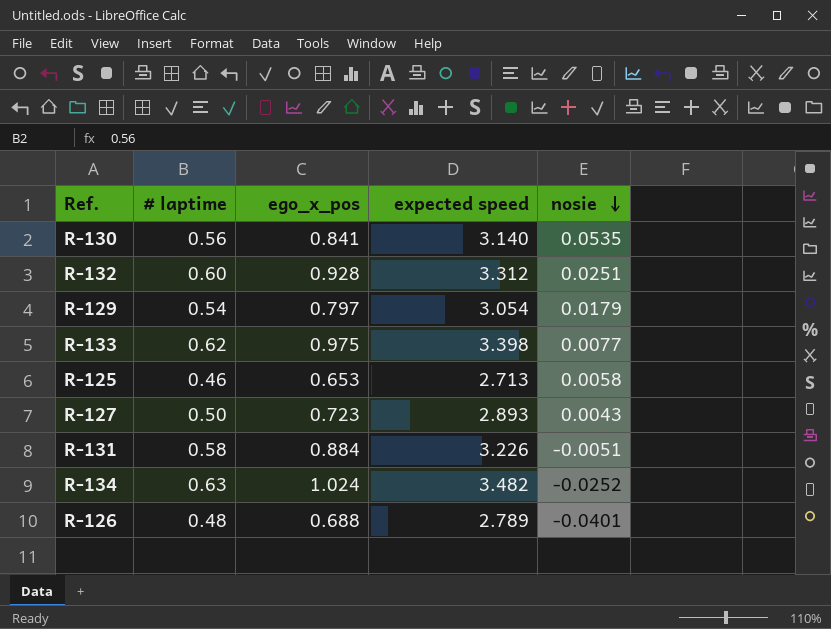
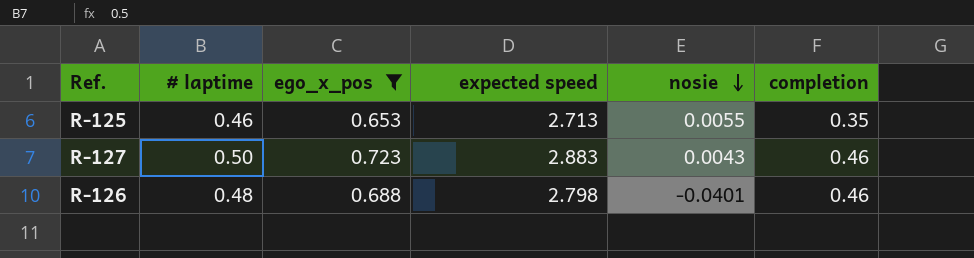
filter: none -> ego_x_pos <= 0.723
column completion | position: none -> 6
R-125 | nosie: 0.0058 -> 0.0055
R-127 | expected speed: 2.893 -> 2.883
R-126 | expected speed: 2.789 -> 2.798

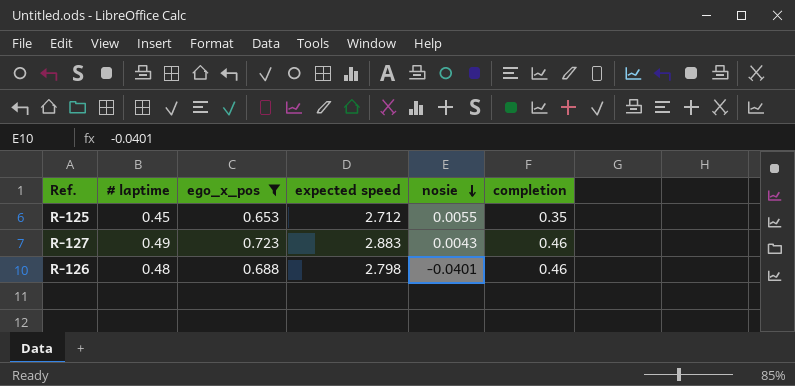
R-125 | # laptime: 0.46 -> 0.45
R-125 | expected speed: 2.713 -> 2.712
R-127 | # laptime: 0.50 -> 0.49

